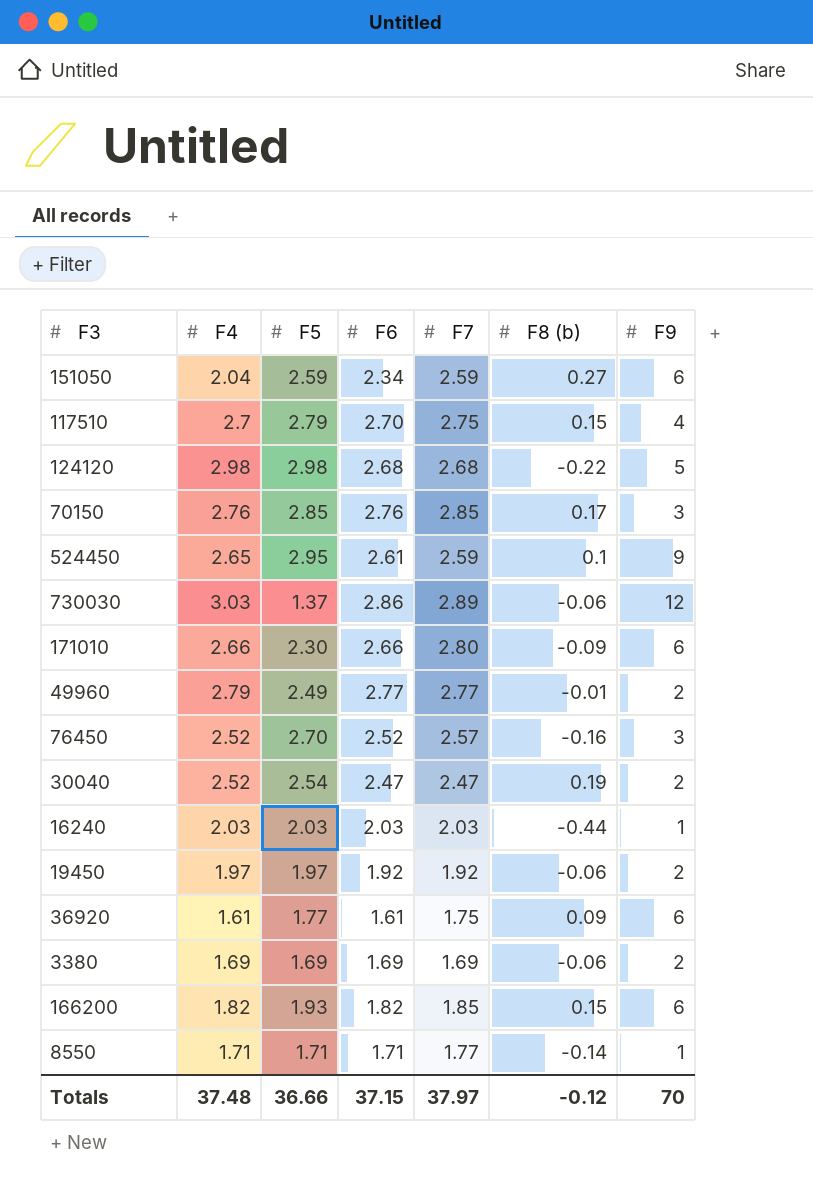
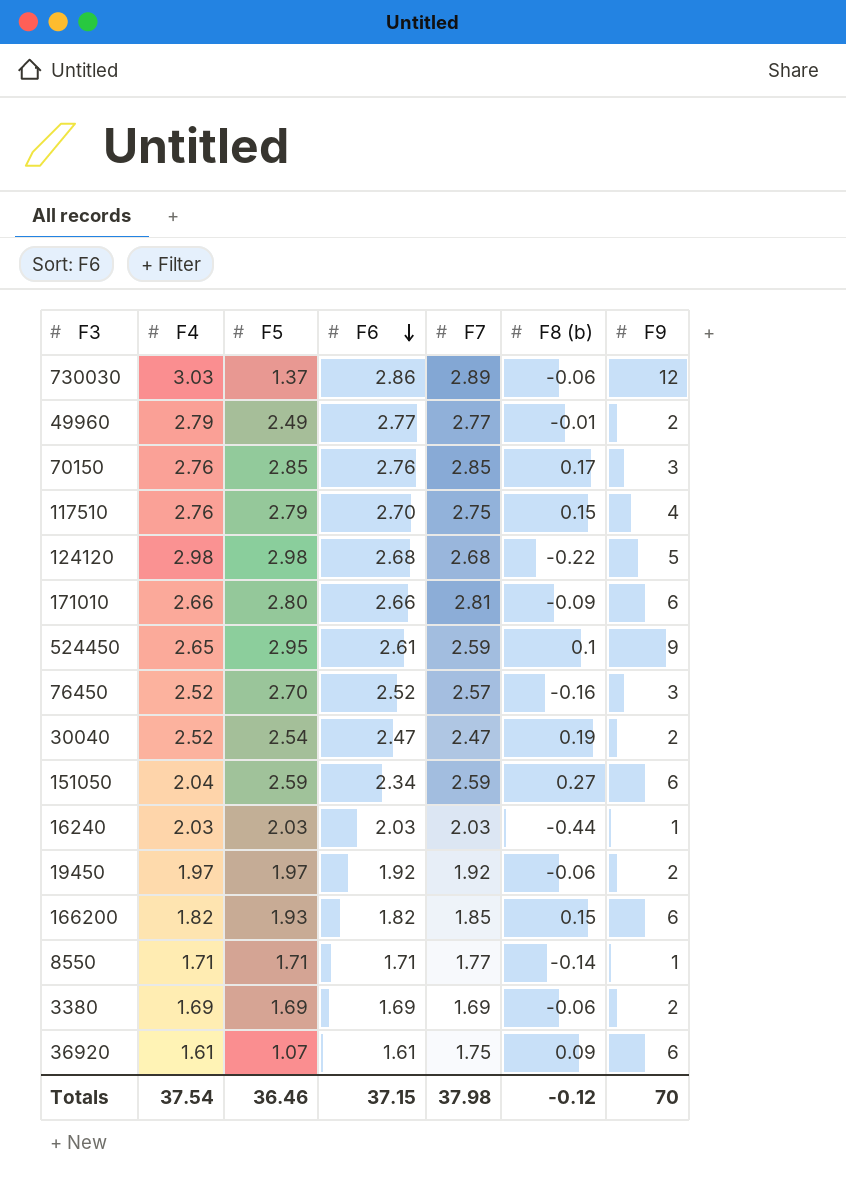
row order: none -> F6 descending
117510 | F4: 2.7 -> 2.76
171010 | F5: 2.30 -> 2.80
171010 | F7: 2.80 -> 2.81
36920 | F5: 1.77 -> 1.07
Totals | F4: 37.48 -> 37.54
Totals | F5: 36.66 -> 36.46
Totals | F7: 37.97 -> 37.98

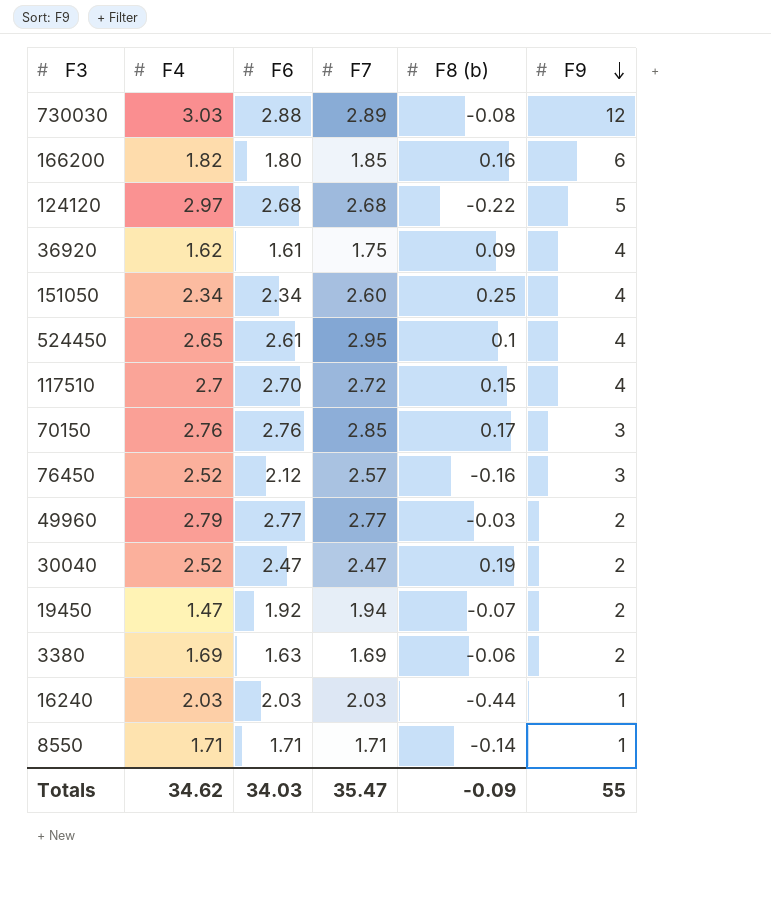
row order: F6 descending -> F9 descending
column F5 | position: 3 -> none
row 171010: 2.66 | 2.80 | 2.66 | 2.81 | -0.09 | 6 -> none
730030 | F6: 2.86 -> 2.88
730030 | F8 (b): -0.06 -> -0.08
166200 | F6: 1.82 -> 1.80
166200 | F8 (b): 0.15 -> 0.16
124120 | F4: 2.98 -> 2.97
36920 | F4: 1.61 -> 1.62
36920 | F9: 6 -> 4
151050 | F4: 2.04 -> 2.34
151050 | F7: 2.59 -> 2.60
151050 | F8 (b): 0.27 -> 0.25
151050 | F9: 6 -> 4
524450 | F7: 2.59 -> 2.95
524450 | F9: 9 -> 4
117510 | F4: 2.76 -> 2.7
117510 | F7: 2.75 -> 2.72
76450 | F6: 2.52 -> 2.12
49960 | F8 (b): -0.01 -> -0.03
19450 | F4: 1.97 -> 1.47
19450 | F7: 1.92 -> 1.94
19450 | F8 (b): -0.06 -> -0.07
3380 | F6: 1.69 -> 1.63
8550 | F7: 1.77 -> 1.71
Totals | F4: 37.54 -> 34.62
Totals | F6: 37.15 -> 34.03
Totals | F7: 37.98 -> 35.47
Totals | F8 (b): -0.12 -> -0.09
Totals | F9: 70 -> 55

